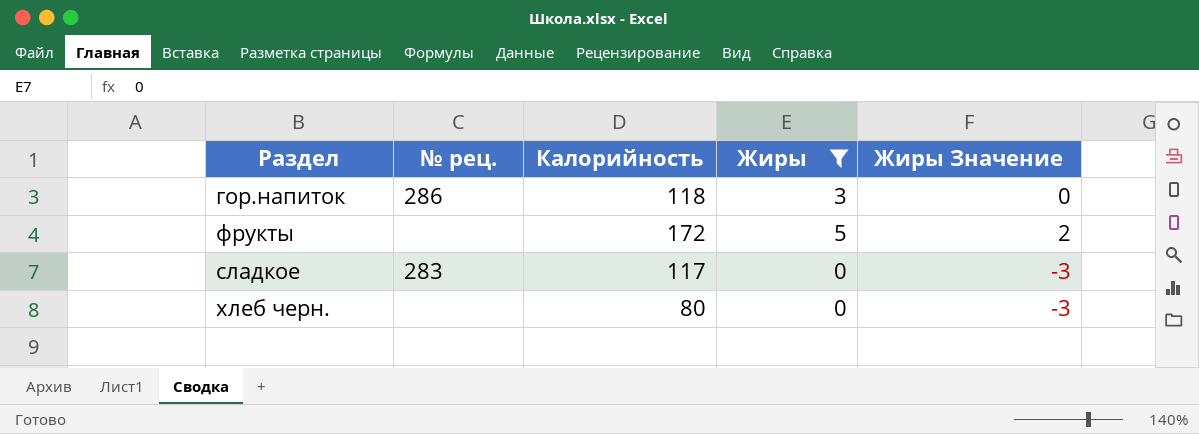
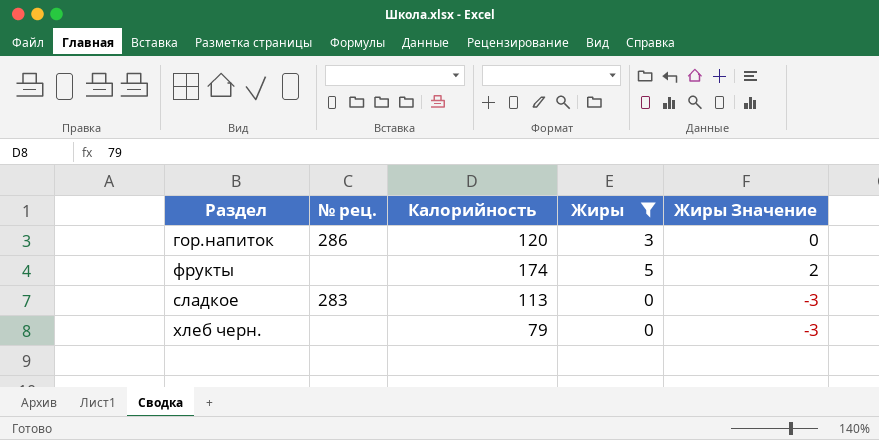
гор.напиток | Калорийность: 118 -> 120
фрукты | Калорийность: 172 -> 174
сладкое | Калорийность: 117 -> 113
хлеб черн. | Калорийность: 80 -> 79

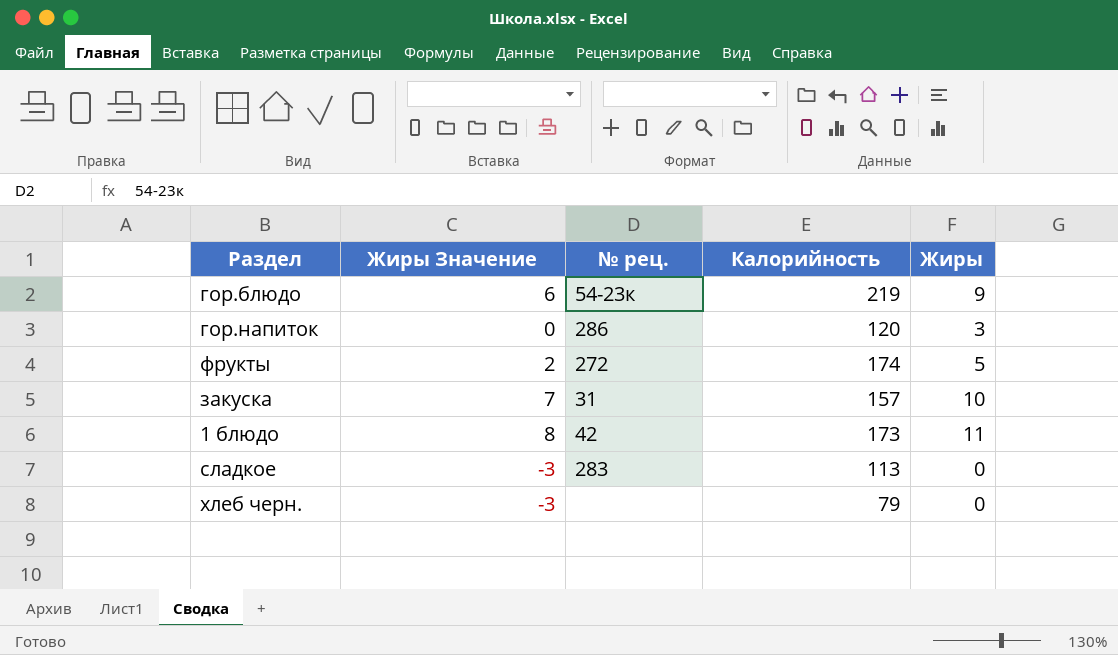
filter: Жиры <= 5 -> none
column Жиры Значение | position: 5 -> 2
фрукты | № рец.: none -> 272

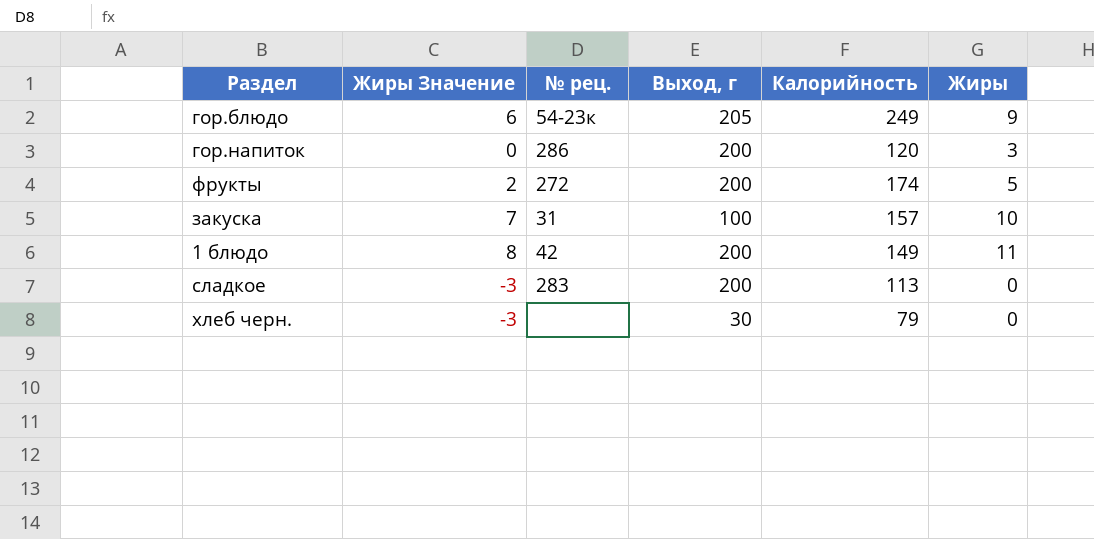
column Выход, г | position: none -> 4
гор.блюдо | Калорийность: 219 -> 249
1 блюдо | Калорийность: 173 -> 149

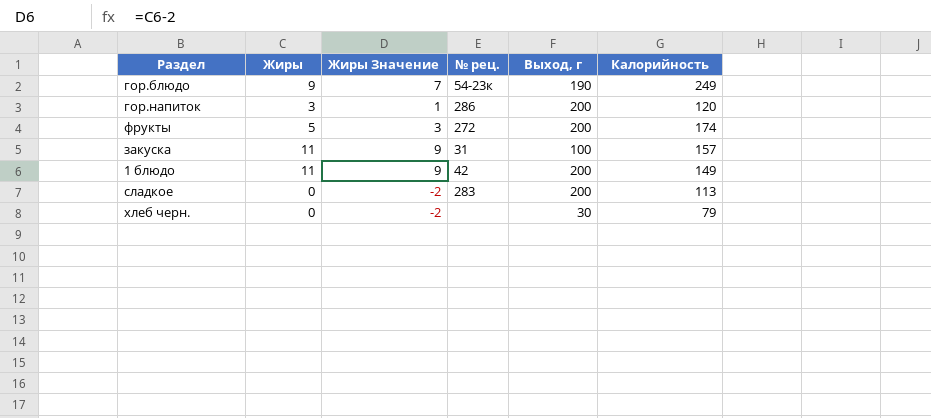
column Жиры | position: 6 -> 2
column Жиры Значение | formula: [Жиры] - 3 -> [Жиры] - 2
гор.блюдо | Выход, г: 205 -> 190
закуска | Жиры: 10 -> 11

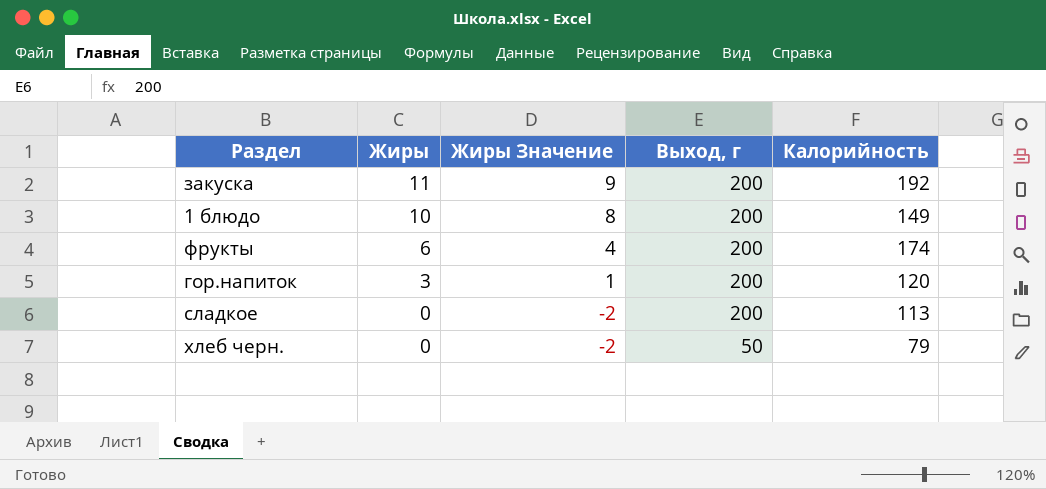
row order: none -> Жиры descending
column № рец. | position: 4 -> none
row гор.блюдо: 9 | 7 | 54-23к | 190 | 249 -> none
закуска | Выход, г: 100 -> 200
закуска | Калорийность: 157 -> 192
1 блюдо | Жиры: 11 -> 10
1 блюдо | Жиры Значение: 9 -> 8
фрукты | Жиры: 5 -> 6
фрукты | Жиры Значение: 3 -> 4
хлеб черн. | Выход, г: 30 -> 50

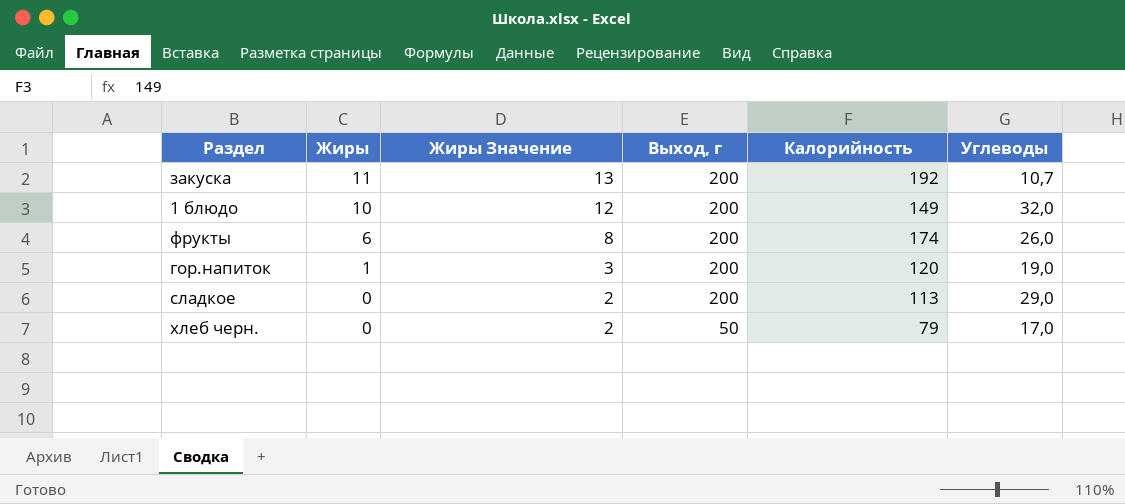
column Жиры Значение | formula: [Жиры] - 2 -> [Жиры] + 2
column Углеводы | position: none -> 6
гор.напиток | Жиры: 3 -> 1

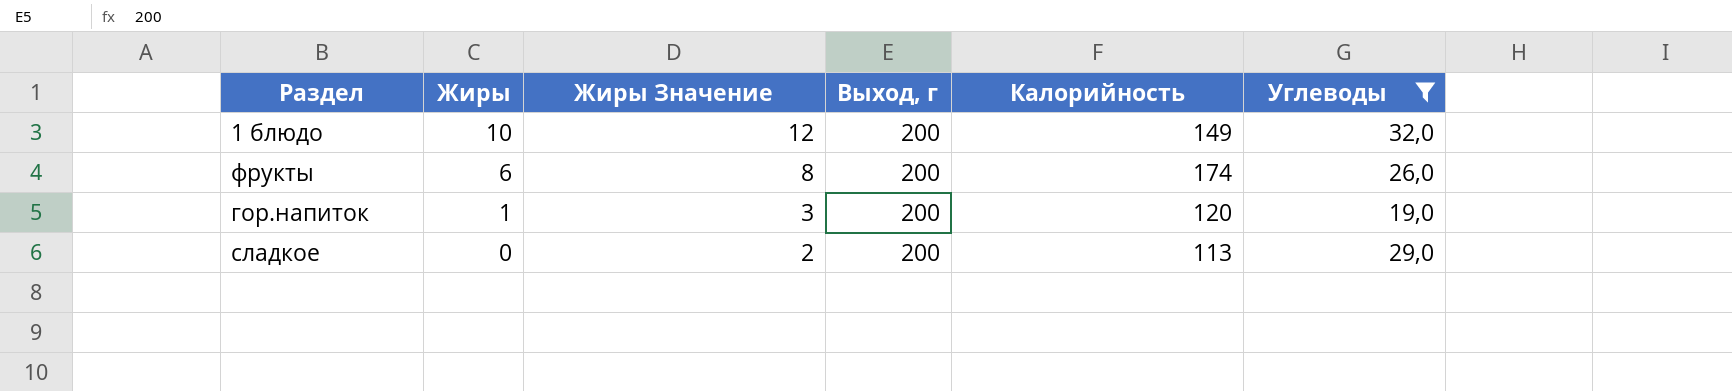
filter: none -> Углеводы >= 19,0

